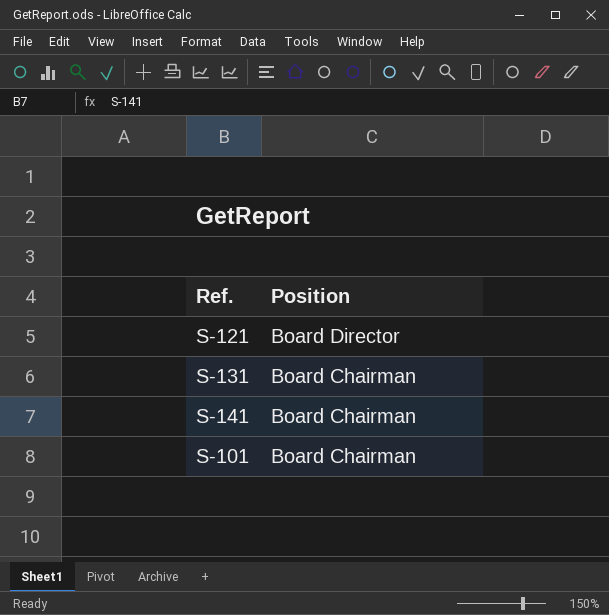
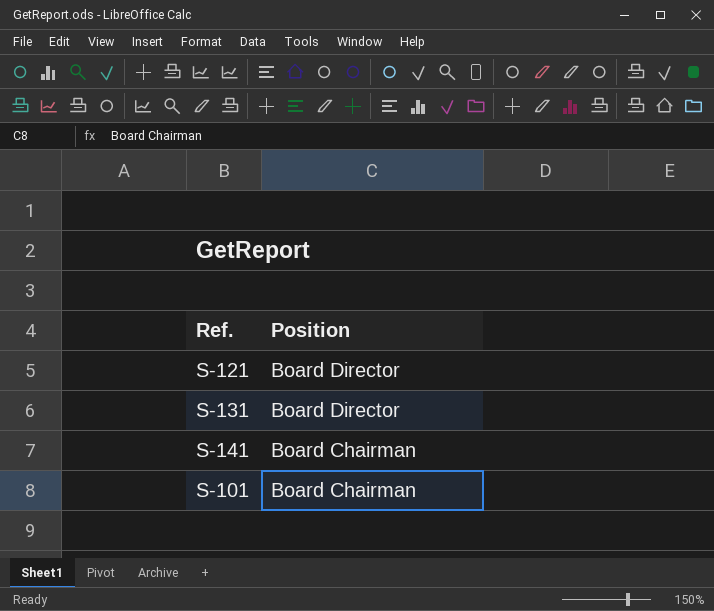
S-131 | Position: Board Chairman -> Board Director

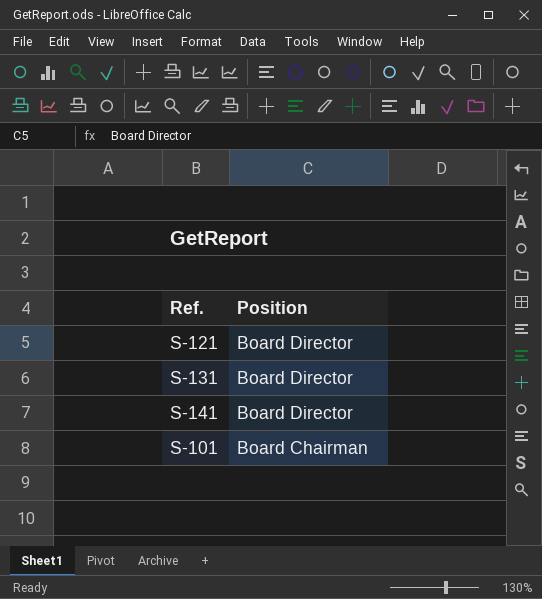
S-141 | Position: Board Chairman -> Board Director

